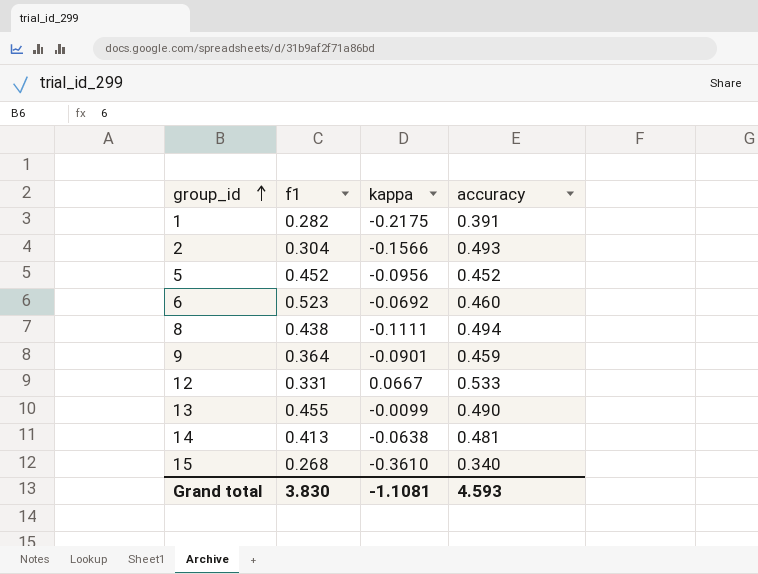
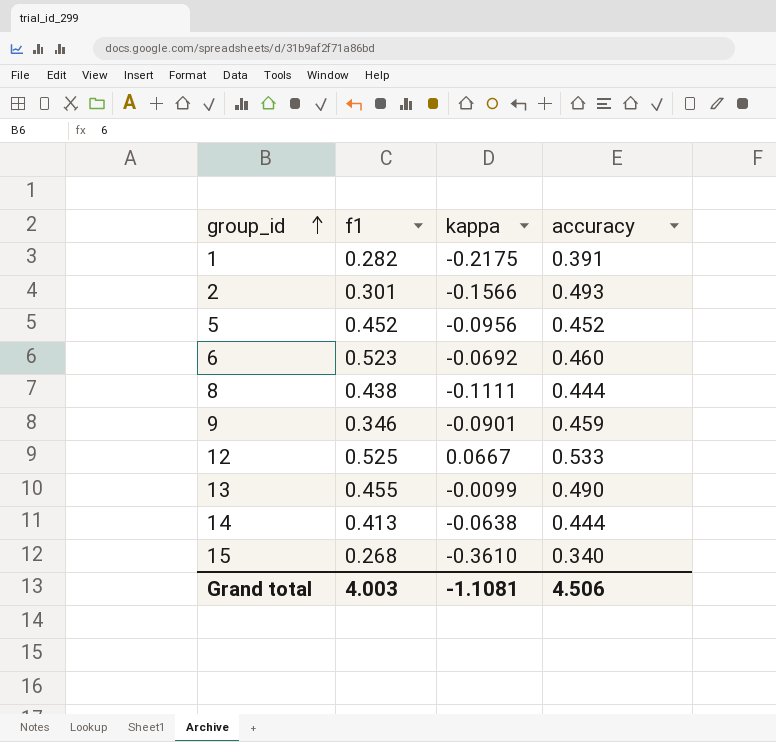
2 | f1: 0.304 -> 0.301
8 | accuracy: 0.494 -> 0.444
9 | f1: 0.364 -> 0.346
12 | f1: 0.331 -> 0.525
14 | accuracy: 0.481 -> 0.444
Grand total | f1: 3.830 -> 4.003
Grand total | accuracy: 4.593 -> 4.506

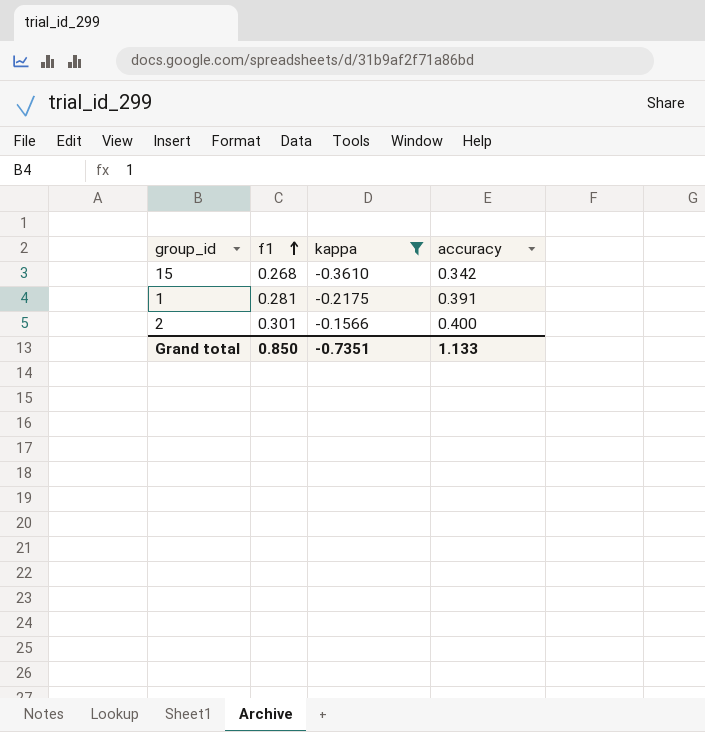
filter: none -> kappa <= -0.1566
row order: group_id ascending -> f1 ascending
15 | accuracy: 0.340 -> 0.342
1 | f1: 0.282 -> 0.281
2 | accuracy: 0.493 -> 0.400
Grand total | f1: 4.003 -> 0.850
Grand total | kappa: -1.1081 -> -0.7351
Grand total | accuracy: 4.506 -> 1.133

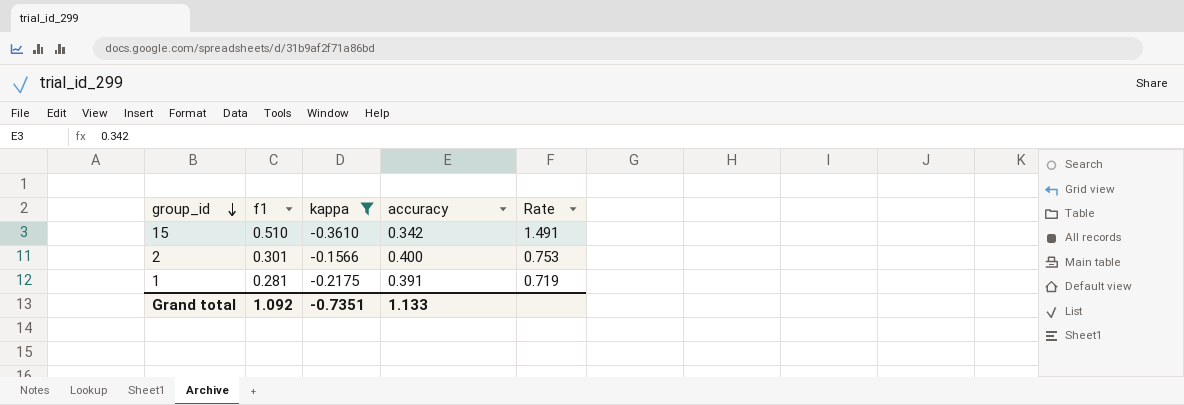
row order: f1 ascending -> group_id descending
column Rate | formula: none -> [f1] / [accuracy]
15 | f1: 0.268 -> 0.510
Grand total | f1: 0.850 -> 1.092

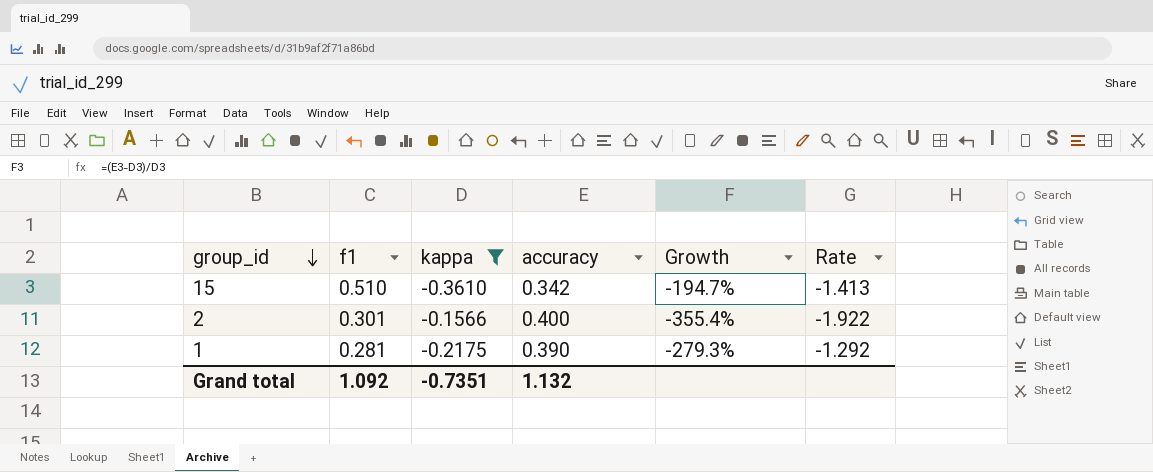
column Growth | formula: none -> ([accuracy] - [kappa]) / [kappa]
column Rate | formula: [f1] / [accuracy] -> [f1] / [kappa]
1 | accuracy: 0.391 -> 0.390
Grand total | accuracy: 1.133 -> 1.132

